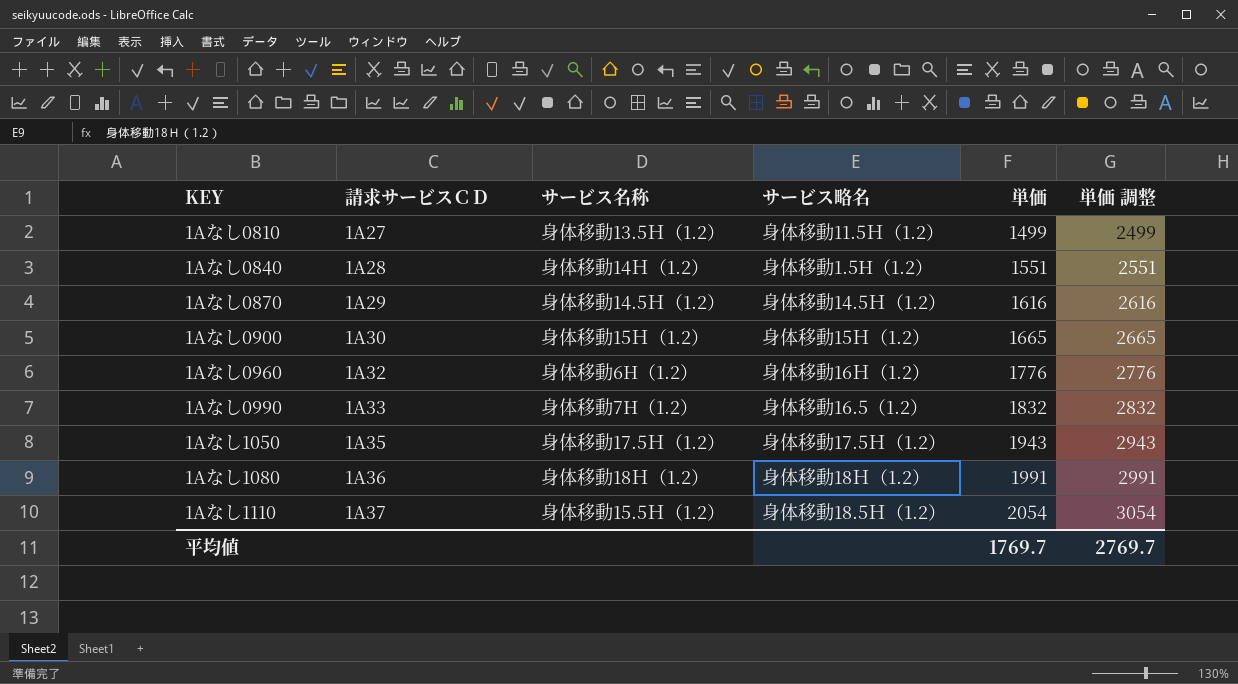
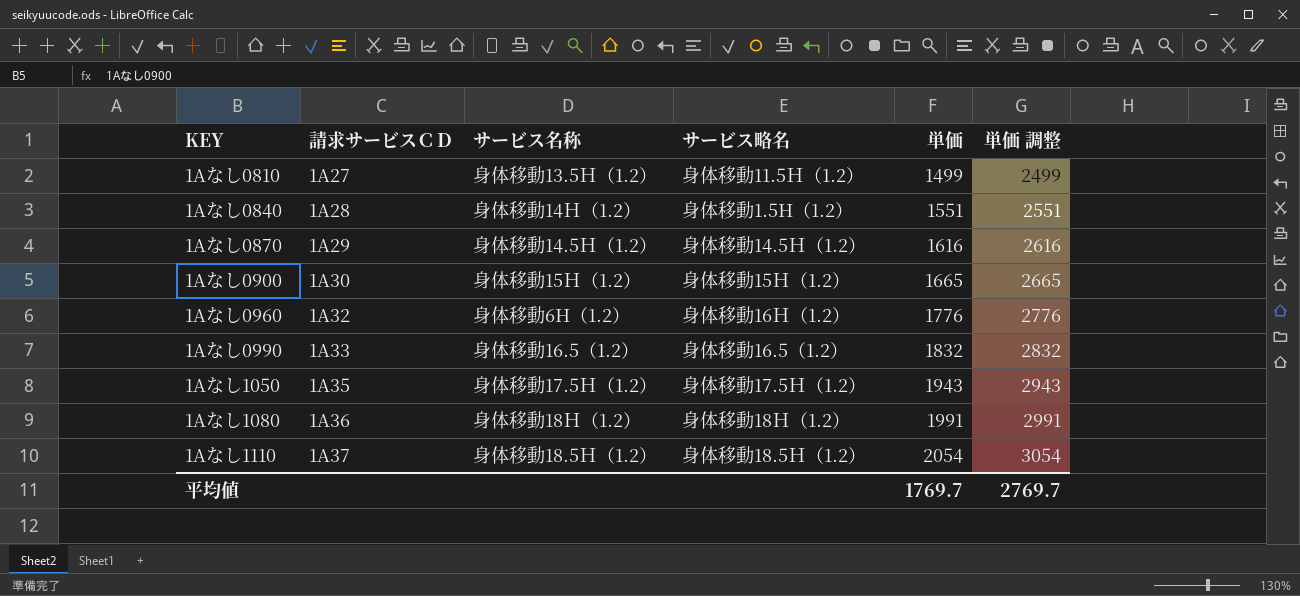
1Aなし0990 | サービス名称: 身体移動7H（1.2） -> 身体移動16.5（1.2）
1Aなし1110 | サービス名称: 身体移動15.5Ｈ（1.2） -> 身体移動18.5Ｈ（1.2）

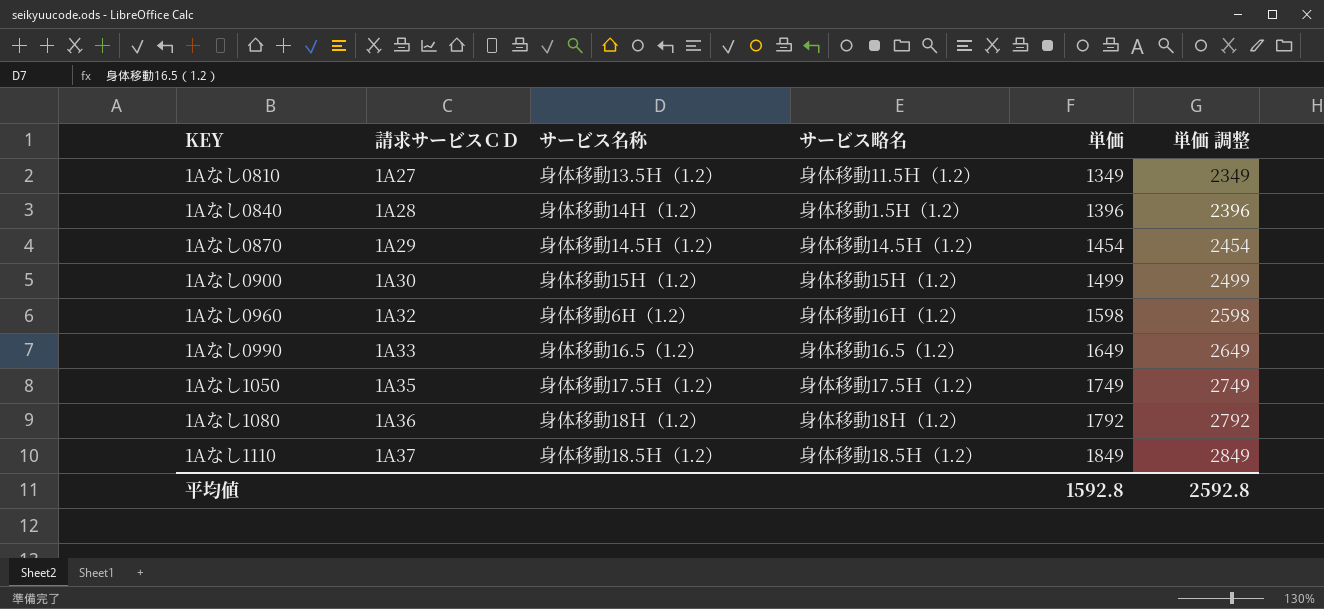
1Aなし0810 | 単価: 1499 -> 1349
1Aなし0810 | 単価 調整: 2499 -> 2349
1Aなし0840 | 単価: 1551 -> 1396
1Aなし0840 | 単価 調整: 2551 -> 2396
1Aなし0870 | 単価: 1616 -> 1454
1Aなし0870 | 単価 調整: 2616 -> 2454
1Aなし0900 | 単価: 1665 -> 1499
1Aなし0900 | 単価 調整: 2665 -> 2499
1Aなし0960 | 単価: 1776 -> 1598
1Aなし0960 | 単価 調整: 2776 -> 2598
1Aなし0990 | 単価: 1832 -> 1649
1Aなし0990 | 単価 調整: 2832 -> 2649
1Aなし1050 | 単価: 1943 -> 1749
1Aなし1050 | 単価 調整: 2943 -> 2749
1Aなし1080 | 単価: 1991 -> 1792
1Aなし1080 | 単価 調整: 2991 -> 2792
1Aなし1110 | 単価: 2054 -> 1849
1Aなし1110 | 単価 調整: 3054 -> 2849
平均値 | 単価: 1769.7 -> 1592.8
平均値 | 単価 調整: 2769.7 -> 2592.8

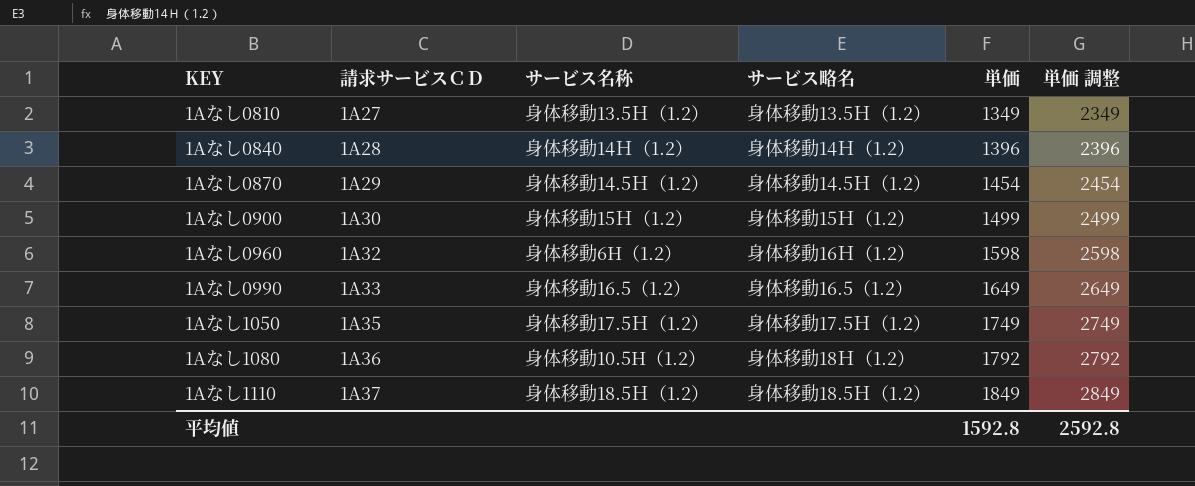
1Aなし0810 | サービス略名: 身体移動11.5Ｈ（1.2） -> 身体移動13.5Ｈ（1.2）
1Aなし0840 | サービス略名: 身体移動1.5H（1.2） -> 身体移動14Ｈ（1.2）
1Aなし1080 | サービス名称: 身体移動18Ｈ（1.2） -> 身体移動10.5H（1.2）

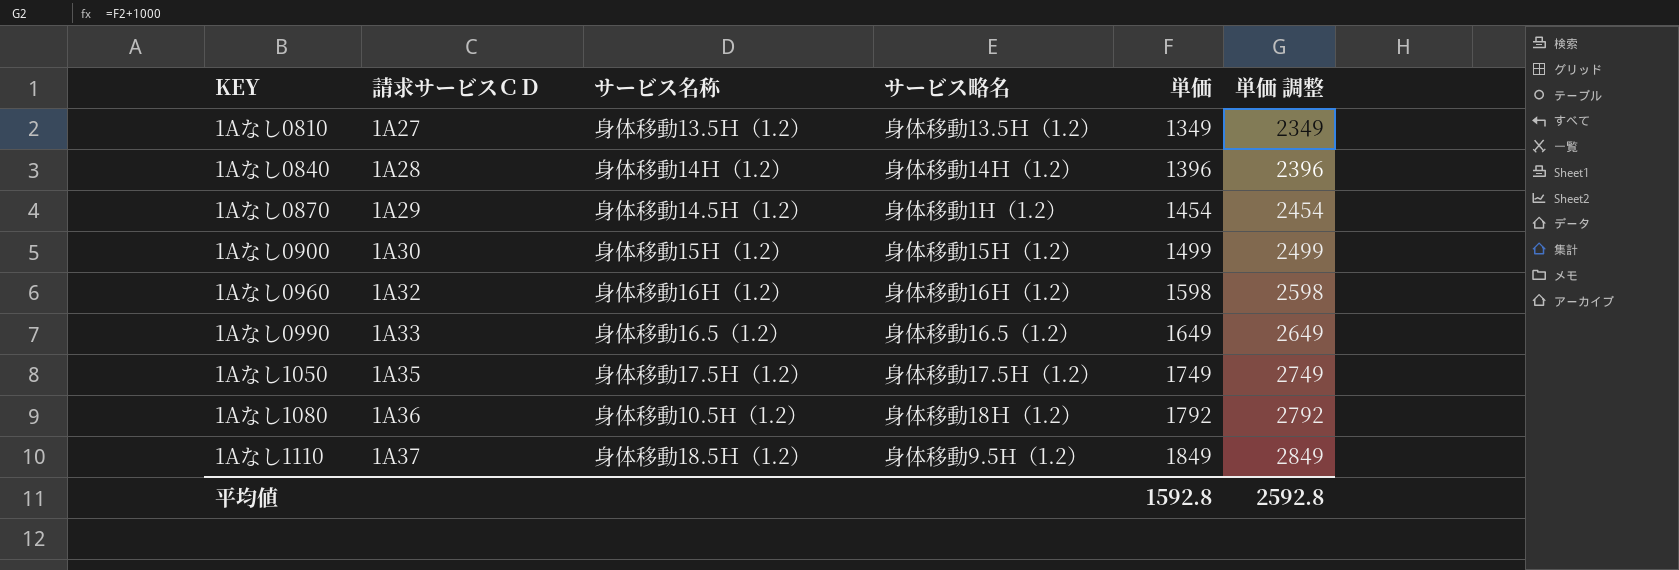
1Aなし0870 | サービス略名: 身体移動14.5Ｈ（1.2） -> 身体移動1H（1.2）
1Aなし0960 | サービス名称: 身体移動6H（1.2） -> 身体移動16Ｈ（1.2）
1Aなし1110 | サービス略名: 身体移動18.5Ｈ（1.2） -> 身体移動9.5H（1.2）

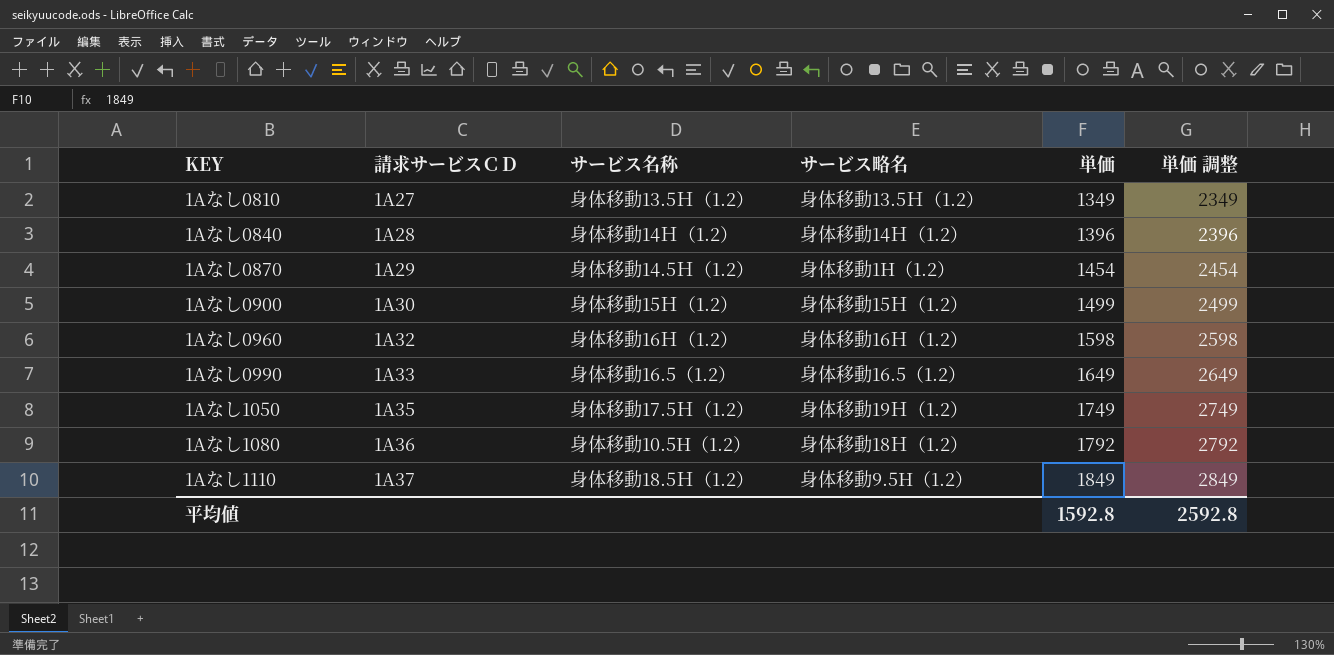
1Aなし1050 | サービス略名: 身体移動17.5Ｈ（1.2） -> 身体移動19Ｈ（1.2）

